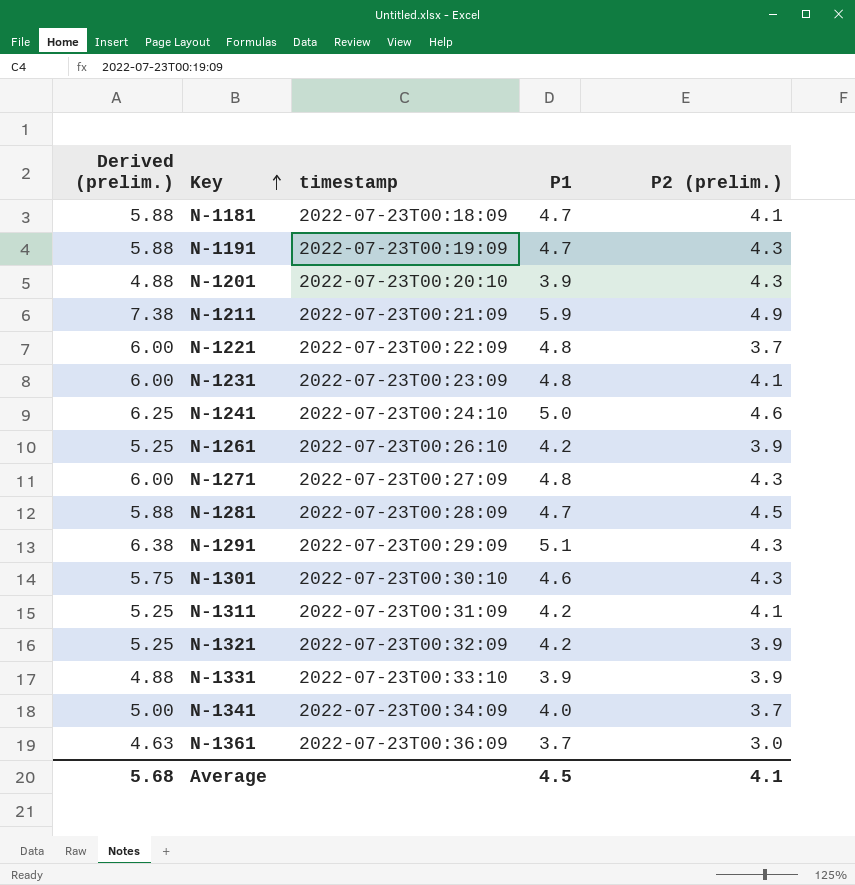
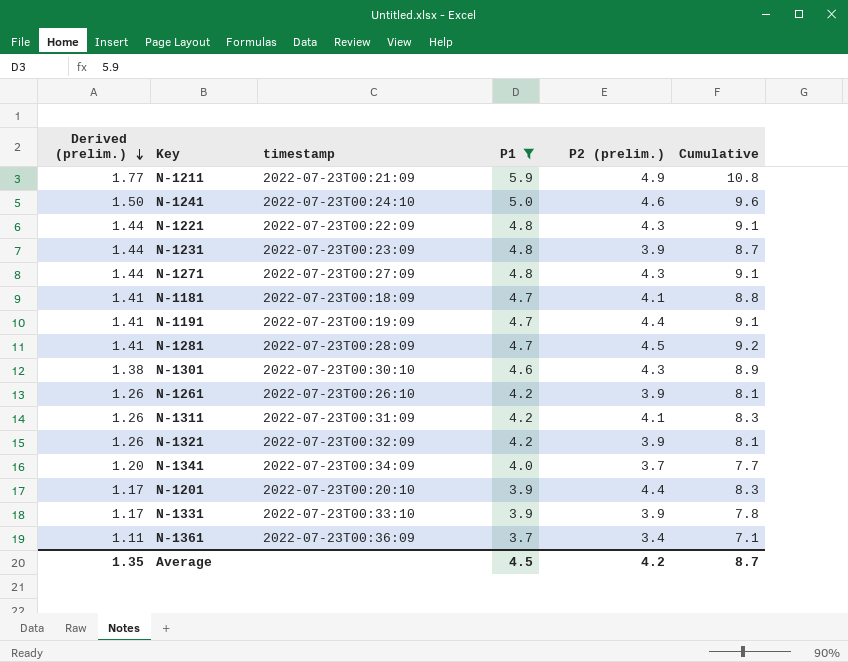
filter: none -> P1 != 5.1
row order: Key ascending -> Derived (prelim.) descending
column Derived (prelim.) | formula: [P1] * 1.25 -> [P1] * 0.3
column Cumulative | formula: none -> [P1] + [P2 (prelim.)]
N-1221 | P2 (prelim.): 3.7 -> 4.3
N-1231 | P2 (prelim.): 4.1 -> 3.9
N-1191 | P2 (prelim.): 4.3 -> 4.4
N-1201 | P2 (prelim.): 4.3 -> 4.4
N-1361 | P2 (prelim.): 3.0 -> 3.4
Average | Derived (prelim.): 5.68 -> 1.35
Average | P2 (prelim.): 4.1 -> 4.2

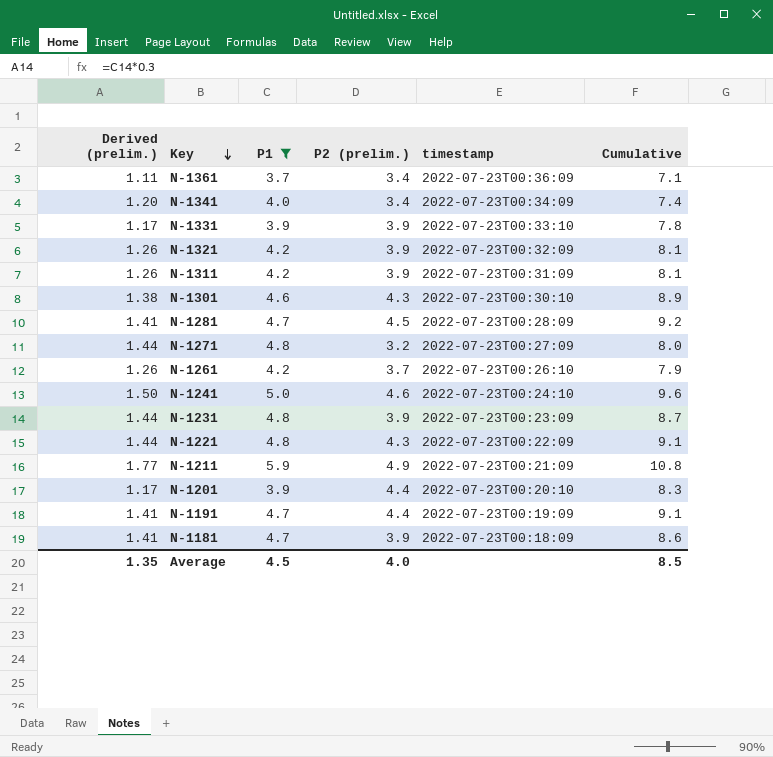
row order: Derived (prelim.) descending -> Key descending
column timestamp | position: 3 -> 5
N-1341 | P2 (prelim.): 3.7 -> 3.4
N-1341 | Cumulative: 7.7 -> 7.4
N-1311 | P2 (prelim.): 4.1 -> 3.9
N-1311 | Cumulative: 8.3 -> 8.1
N-1271 | P2 (prelim.): 4.3 -> 3.2
N-1271 | Cumulative: 9.1 -> 8.0
N-1261 | P2 (prelim.): 3.9 -> 3.7
N-1261 | Cumulative: 8.1 -> 7.9
N-1181 | P2 (prelim.): 4.1 -> 3.9
N-1181 | Cumulative: 8.8 -> 8.6
Average | P2 (prelim.): 4.2 -> 4.0
Average | Cumulative: 8.7 -> 8.5

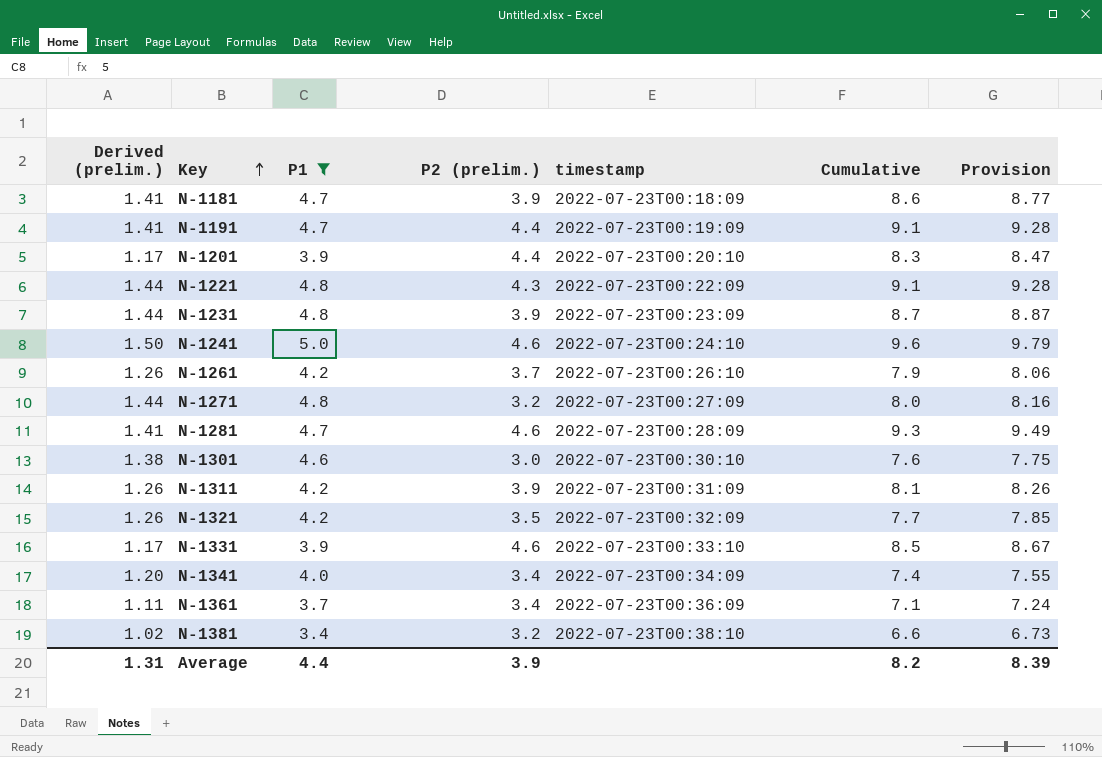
row order: Key descending -> Key ascending
column Provision | formula: none -> [Cumulative] * 1.02
row N-1211: 1.77 | 5.9 | 4.9 | 2022-07-23T00:21:09 | 10.8 -> none
N-1281 | P2 (prelim.): 4.5 -> 4.6
N-1281 | Cumulative: 9.2 -> 9.3
N-1301 | P2 (prelim.): 4.3 -> 3.0
N-1301 | Cumulative: 8.9 -> 7.6
N-1321 | P2 (prelim.): 3.9 -> 3.5
N-1321 | Cumulative: 8.1 -> 7.7
N-1331 | P2 (prelim.): 3.9 -> 4.6
N-1331 | Cumulative: 7.8 -> 8.5
row N-1381: none -> 1.02 | 3.4 | 3.2 | 2022-07-23T00:38:10 | 6.6 | 6.73
Average | Derived (prelim.): 1.35 -> 1.31
Average | P1: 4.5 -> 4.4
Average | P2 (prelim.): 4.0 -> 3.9
Average | Cumulative: 8.5 -> 8.2

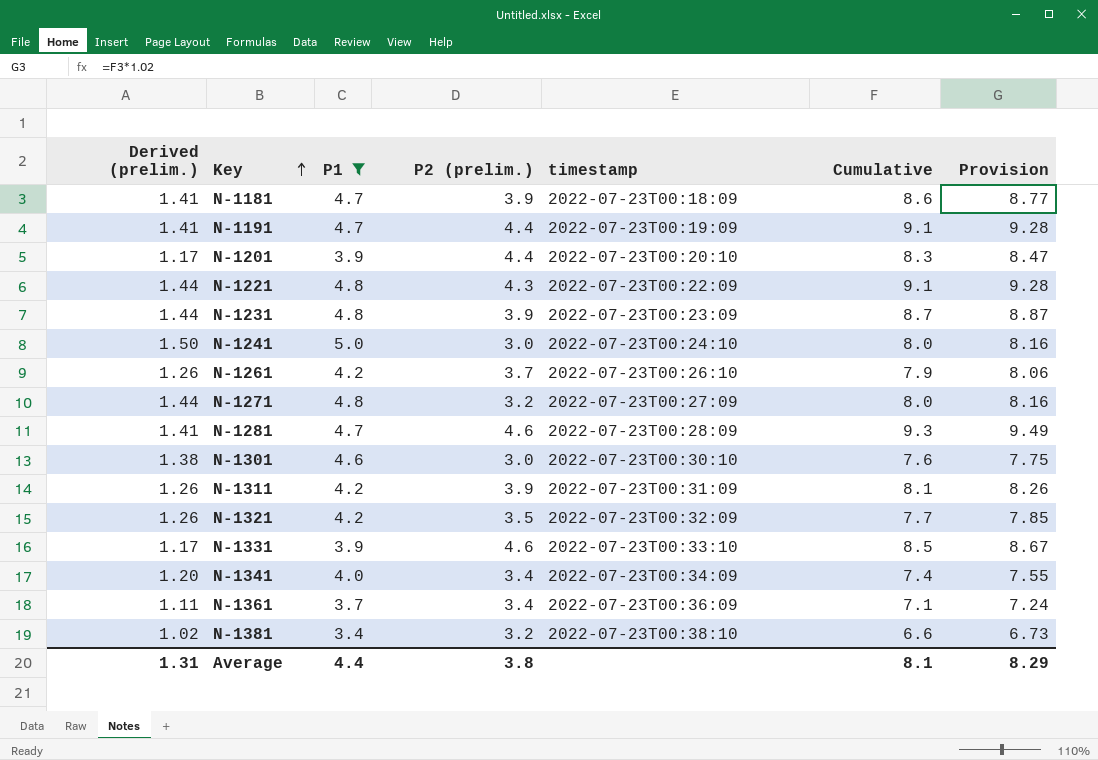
N-1241 | P2 (prelim.): 4.6 -> 3.0
N-1241 | Cumulative: 9.6 -> 8.0
N-1241 | Provision: 9.79 -> 8.16
Average | P2 (prelim.): 3.9 -> 3.8
Average | Cumulative: 8.2 -> 8.1
Average | Provision: 8.39 -> 8.29

